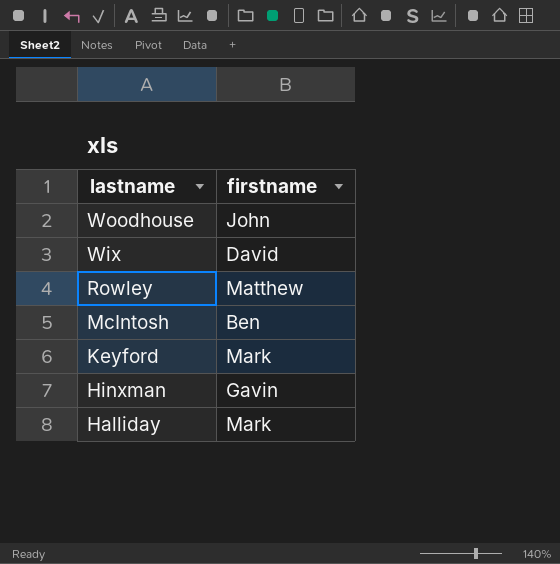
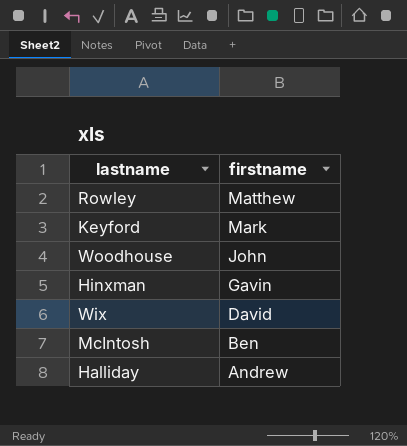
row order: lastname descending -> firstname descending
Halliday | firstname: Mark -> Andrew

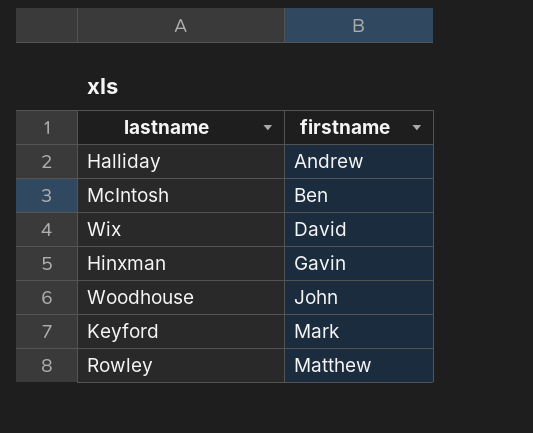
row order: firstname descending -> firstname ascending

